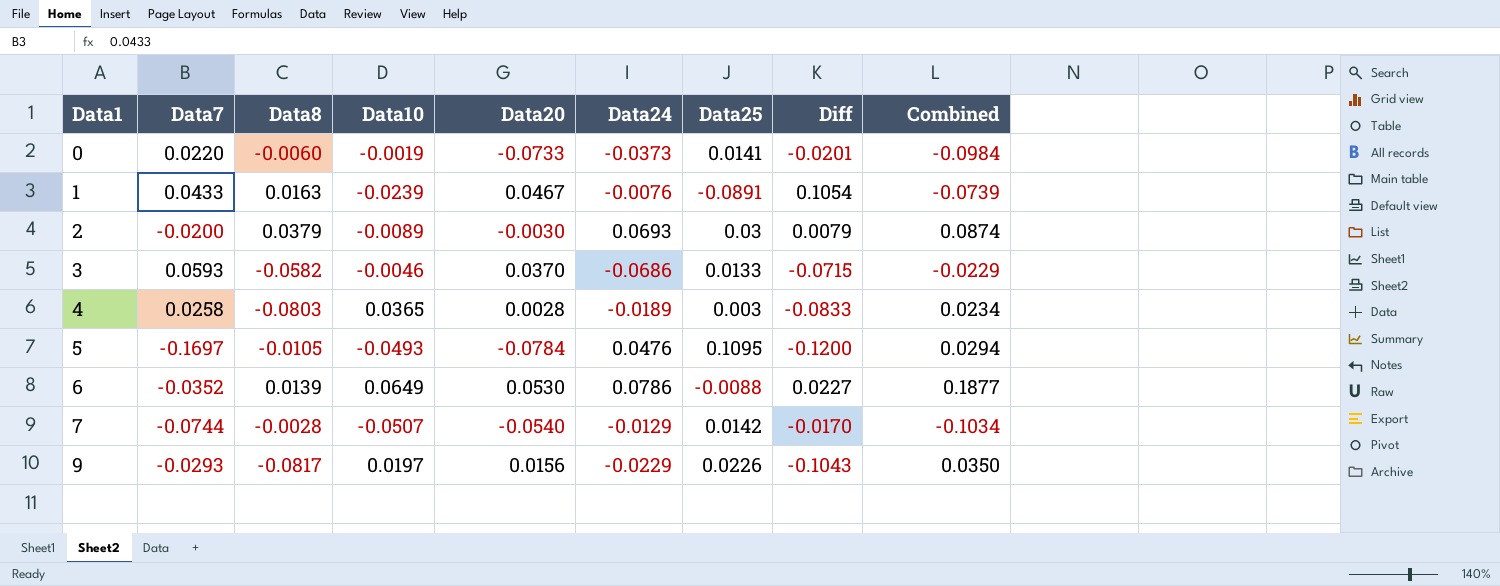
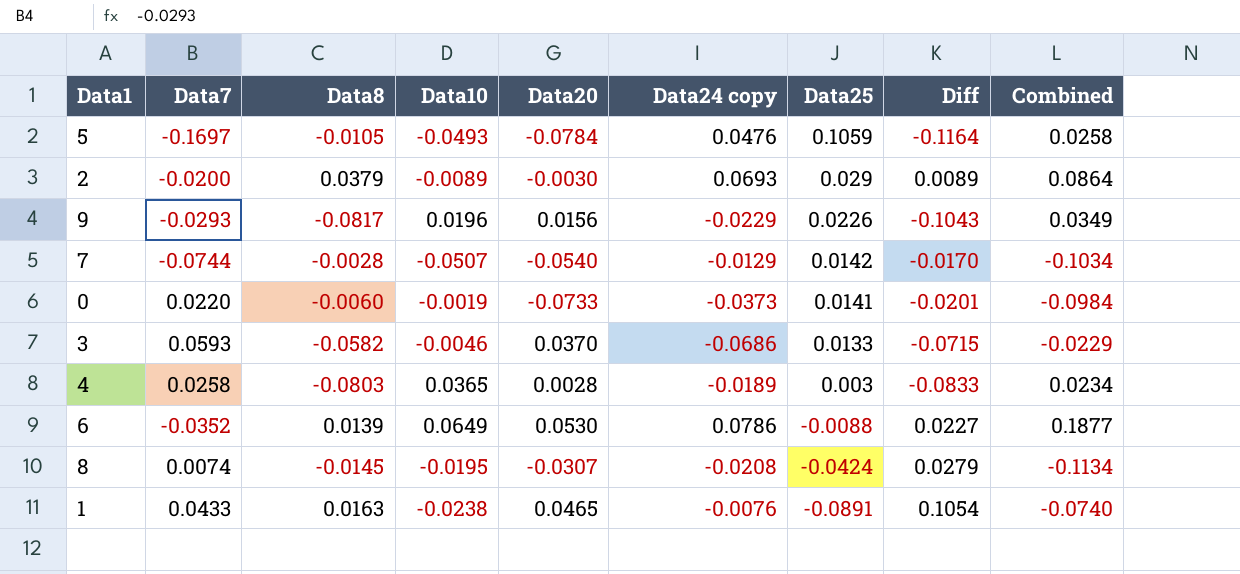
row order: Data1 ascending -> Data25 descending
column name: Data24 -> Data24 copy
5 | Data25: 0.1095 -> 0.1059
5 | Diff: -0.1200 -> -0.1164
5 | Combined: 0.0294 -> 0.0258
2 | Data25: 0.03 -> 0.029
2 | Diff: 0.0079 -> 0.0089
2 | Combined: 0.0874 -> 0.0864
9 | Data10: 0.0197 -> 0.0196
9 | Combined: 0.0350 -> 0.0349
row 8: none -> 0.0074 | -0.0145 | -0.0195 | -0.0307 | -0.0208 | -0.0424 | 0.0279 | -0.1134
1 | Data10: -0.0239 -> -0.0238
1 | Data20: 0.0467 -> 0.0465
1 | Combined: -0.0739 -> -0.0740

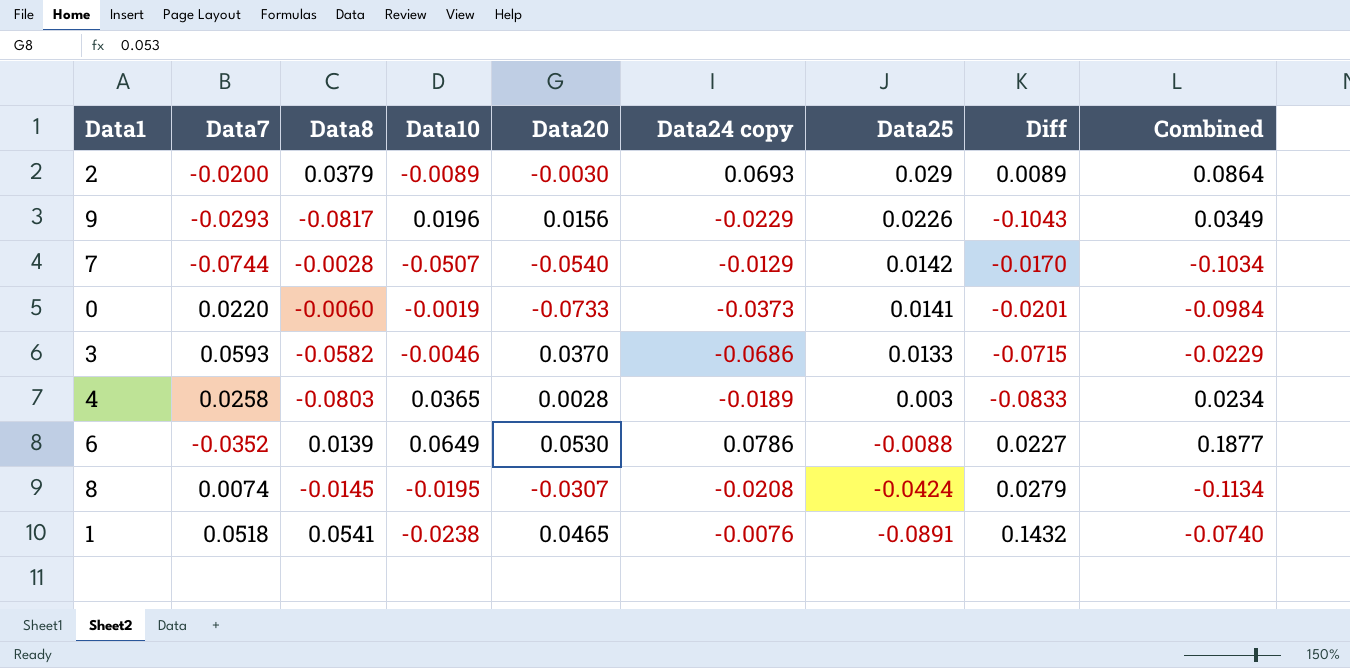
row 5: -0.1697 | -0.0105 | -0.0493 | -0.0784 | 0.0476 | 0.1059 | -0.1164 | 0.0258 -> none
1 | Data7: 0.0433 -> 0.0518
1 | Data8: 0.0163 -> 0.0541
1 | Diff: 0.1054 -> 0.1432

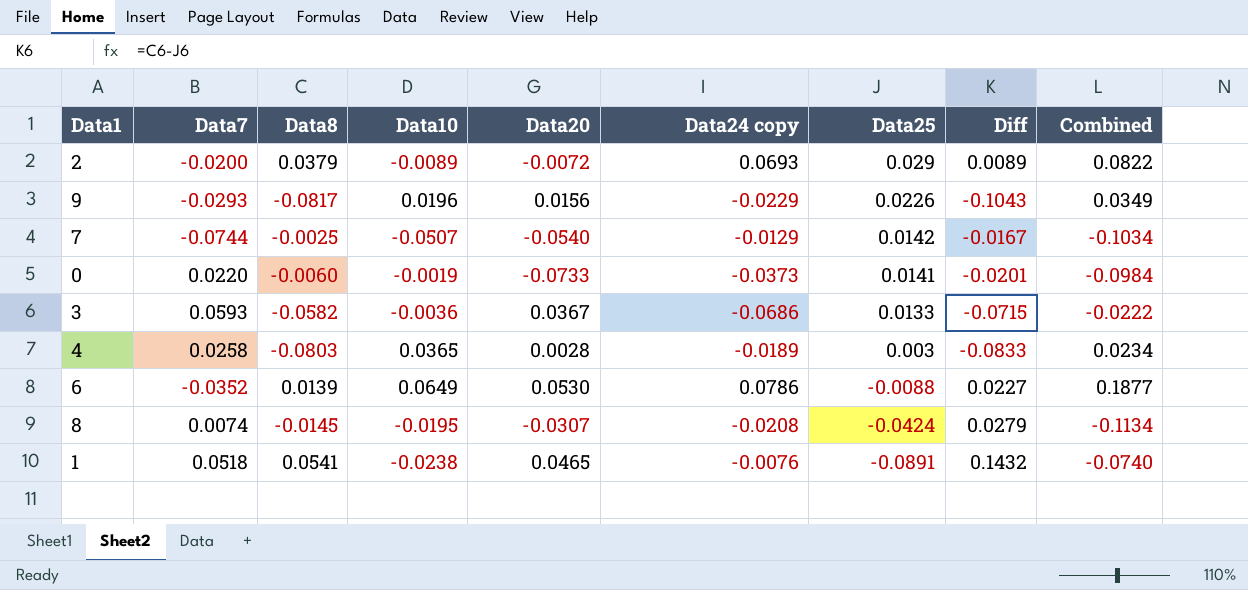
2 | Data20: -0.0030 -> -0.0072
2 | Combined: 0.0864 -> 0.0822
7 | Data8: -0.0028 -> -0.0025
7 | Diff: -0.0170 -> -0.0167
3 | Data10: -0.0046 -> -0.0036
3 | Data20: 0.0370 -> 0.0367
3 | Combined: -0.0229 -> -0.0222

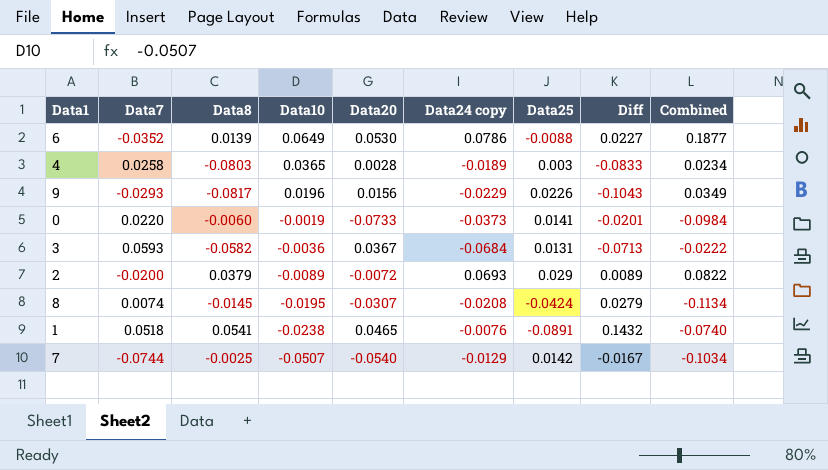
row order: Data25 descending -> Data10 descending
3 | Data24 copy: -0.0686 -> -0.0684
3 | Data25: 0.0133 -> 0.0131
3 | Diff: -0.0715 -> -0.0713

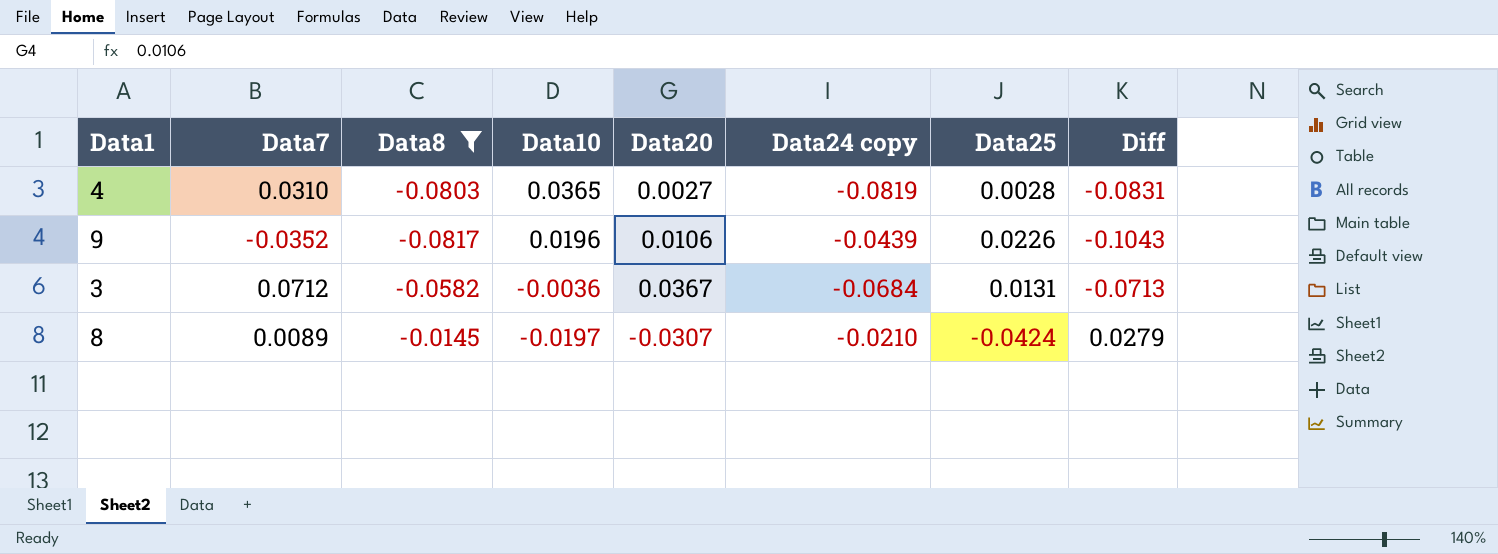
filter: none -> Data8 <= -0.0145
column Combined | formula: [Data10] + [Data20] + [Data24 copy] + [Data25] -> none
4 | Data7: 0.0258 -> 0.0310
4 | Data20: 0.0028 -> 0.0027
4 | Data24 copy: -0.0189 -> -0.0819
4 | Data25: 0.003 -> 0.0028
4 | Diff: -0.0833 -> -0.0831
9 | Data7: -0.0293 -> -0.0352
9 | Data20: 0.0156 -> 0.0106
9 | Data24 copy: -0.0229 -> -0.0439
3 | Data7: 0.0593 -> 0.0712
8 | Data7: 0.0074 -> 0.0089
8 | Data10: -0.0195 -> -0.0197
8 | Data24 copy: -0.0208 -> -0.0210

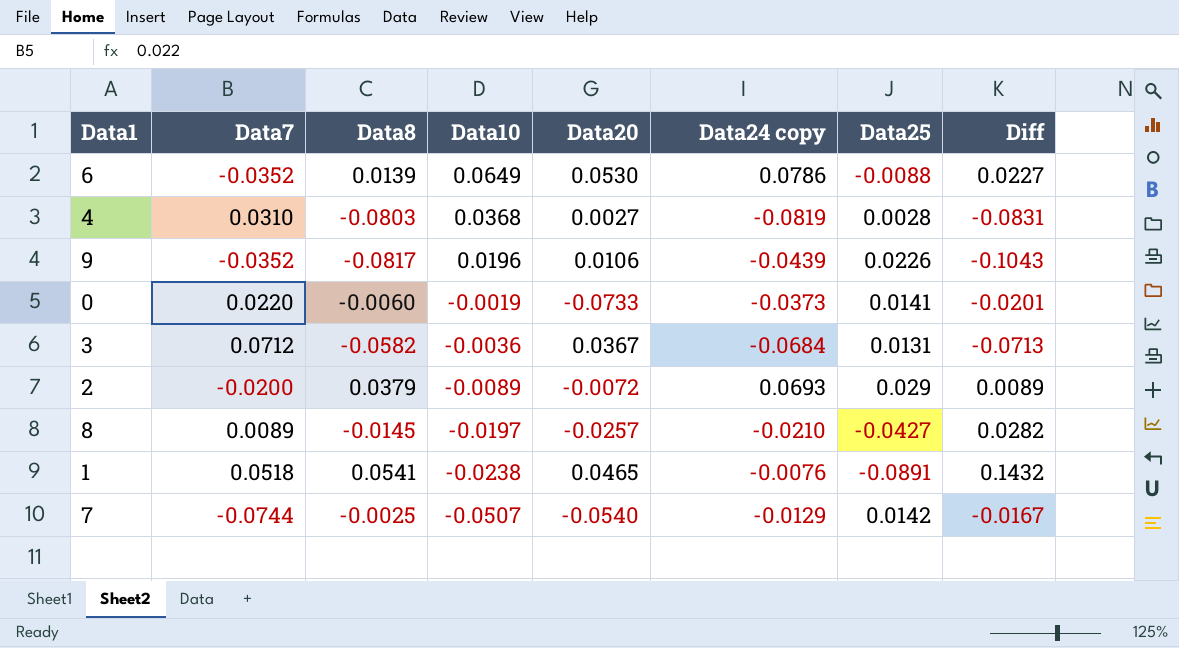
filter: Data8 <= -0.0145 -> none
4 | Data10: 0.0365 -> 0.0368
8 | Data20: -0.0307 -> -0.0257
8 | Data25: -0.0424 -> -0.0427
8 | Diff: 0.0279 -> 0.0282

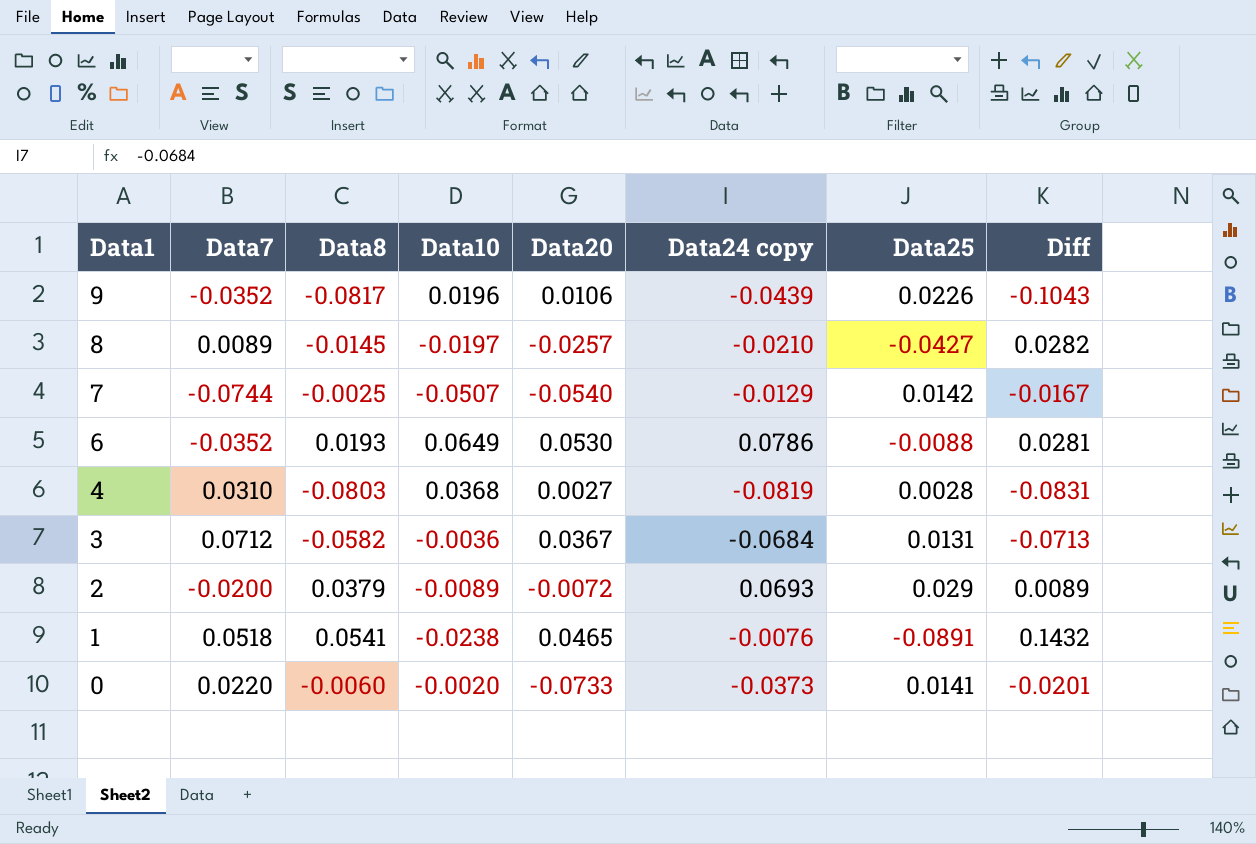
row order: Data10 descending -> Data1 descending
6 | Data8: 0.0139 -> 0.0193
6 | Diff: 0.0227 -> 0.0281
0 | Data10: -0.0019 -> -0.0020

